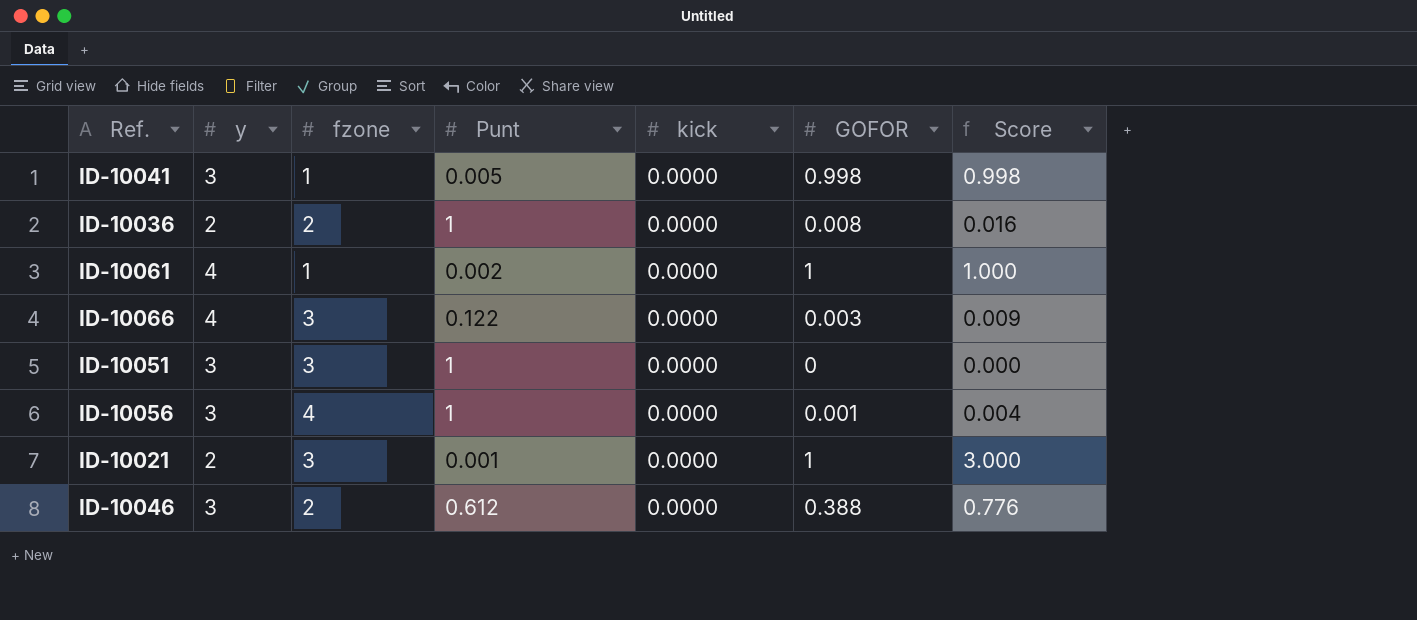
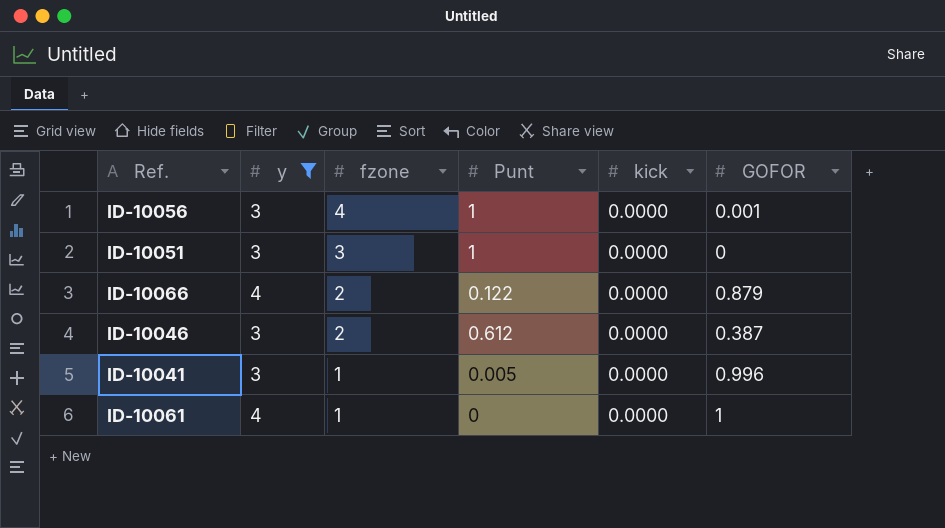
filter: none -> y != 2
row order: none -> fzone descending
column Score | formula: [fzone] * [GOFOR] -> none
ID-10066 | fzone: 3 -> 2
ID-10066 | GOFOR: 0.003 -> 0.879
ID-10046 | GOFOR: 0.388 -> 0.387
ID-10041 | GOFOR: 0.998 -> 0.996
ID-10061 | Punt: 0.002 -> 0

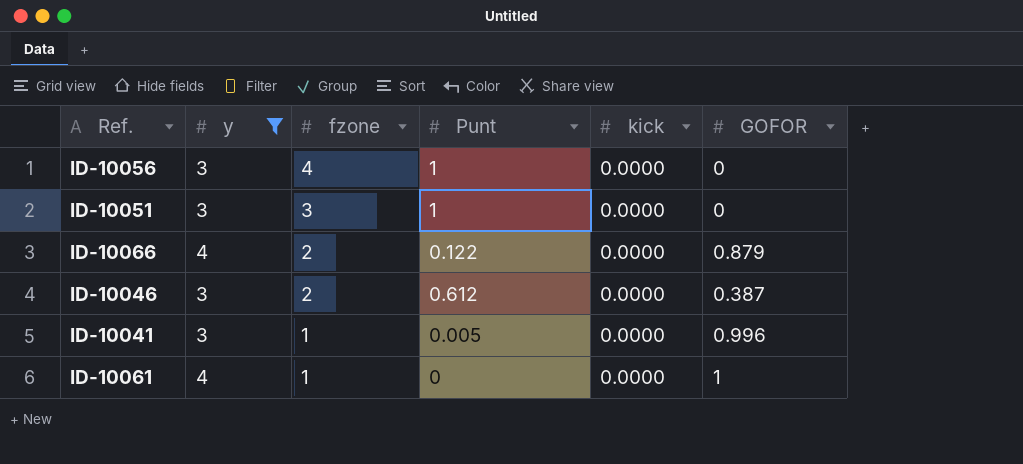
ID-10056 | GOFOR: 0.001 -> 0

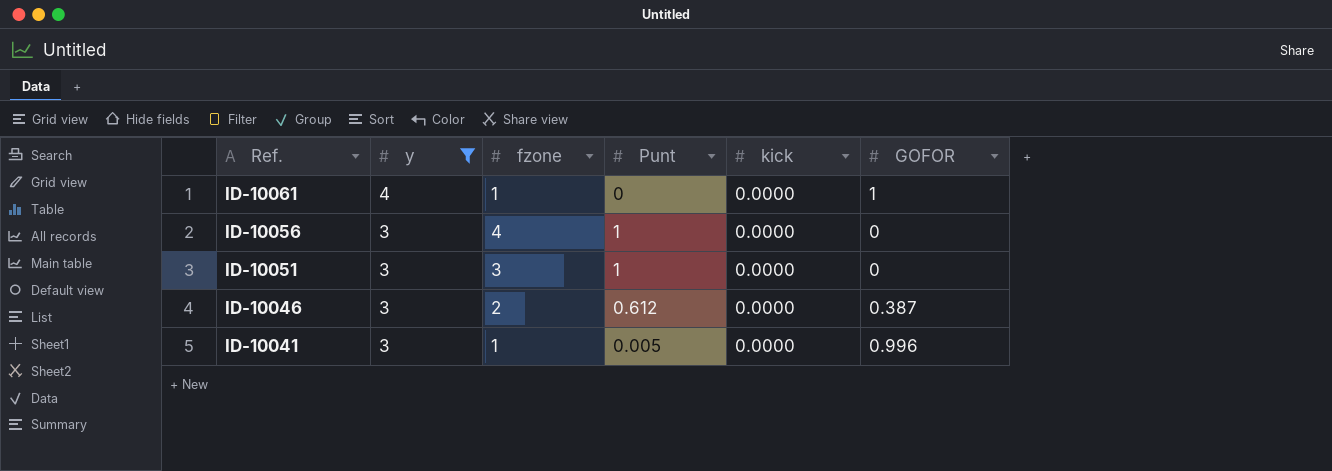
row order: fzone descending -> Ref. descending
row ID-10066: 4 | 2 | 0.122 | 0.0000 | 0.879 -> none

